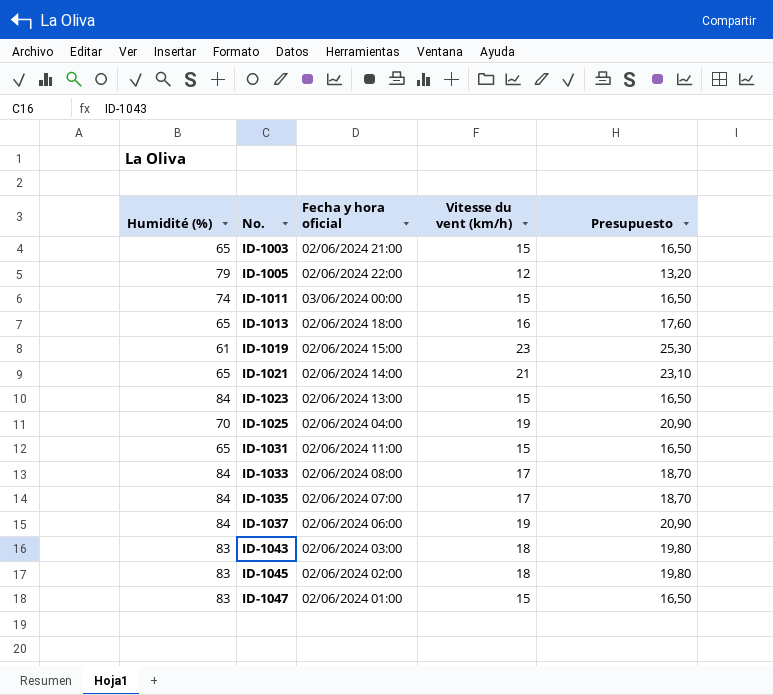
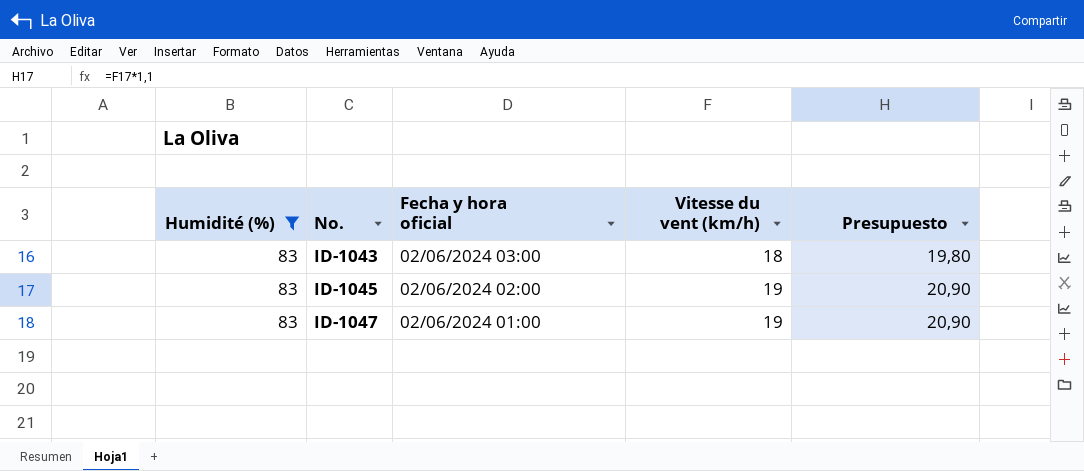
filter: none -> Humidité (%) = 83
ID-1045 | Vitesse du vent (km/h): 18 -> 19
ID-1045 | Presupuesto: 19,80 -> 20,90
ID-1047 | Vitesse du vent (km/h): 15 -> 19
ID-1047 | Presupuesto: 16,50 -> 20,90

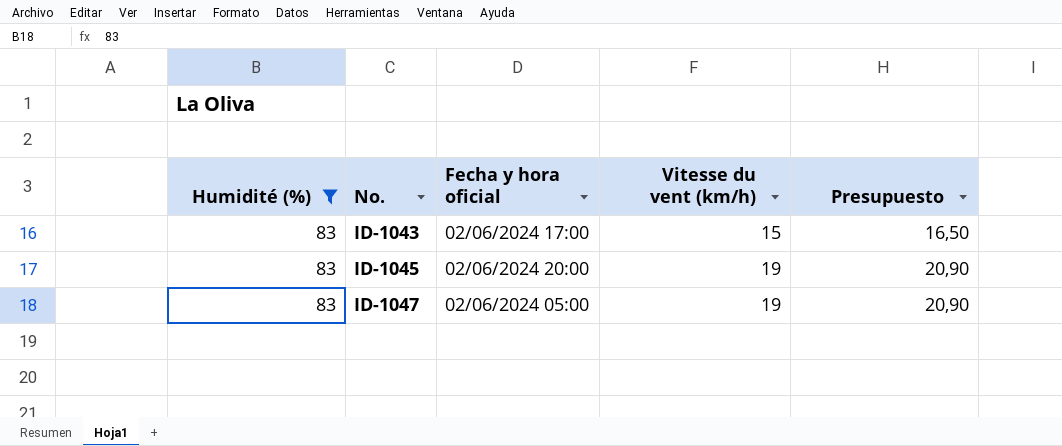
ID-1043 | Fecha y hora oficial: 02/06/2024 03:00 -> 02/06/2024 17:00
ID-1043 | Vitesse du vent (km/h): 18 -> 15
ID-1043 | Presupuesto: 19,80 -> 16,50
ID-1045 | Fecha y hora oficial: 02/06/2024 02:00 -> 02/06/2024 20:00
ID-1047 | Fecha y hora oficial: 02/06/2024 01:00 -> 02/06/2024 05:00

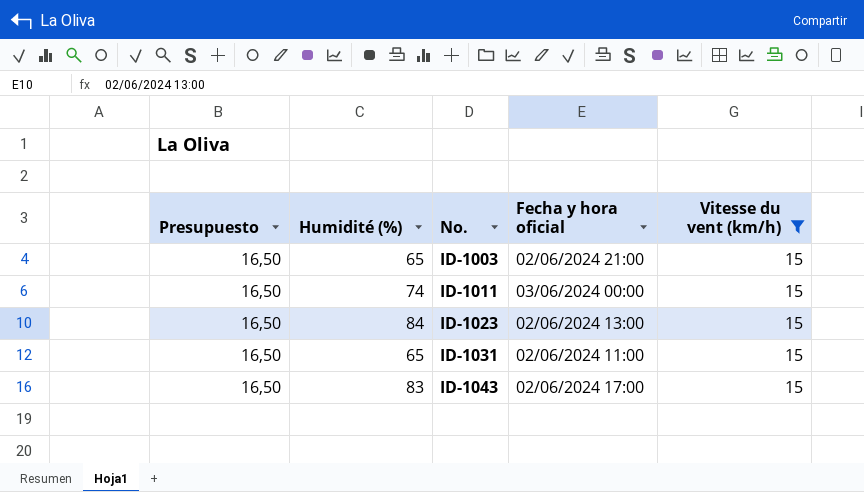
filter: Humidité (%) = 83 -> Vitesse du vent (km/h) = 15
column Presupuesto | position: 5 -> 1

